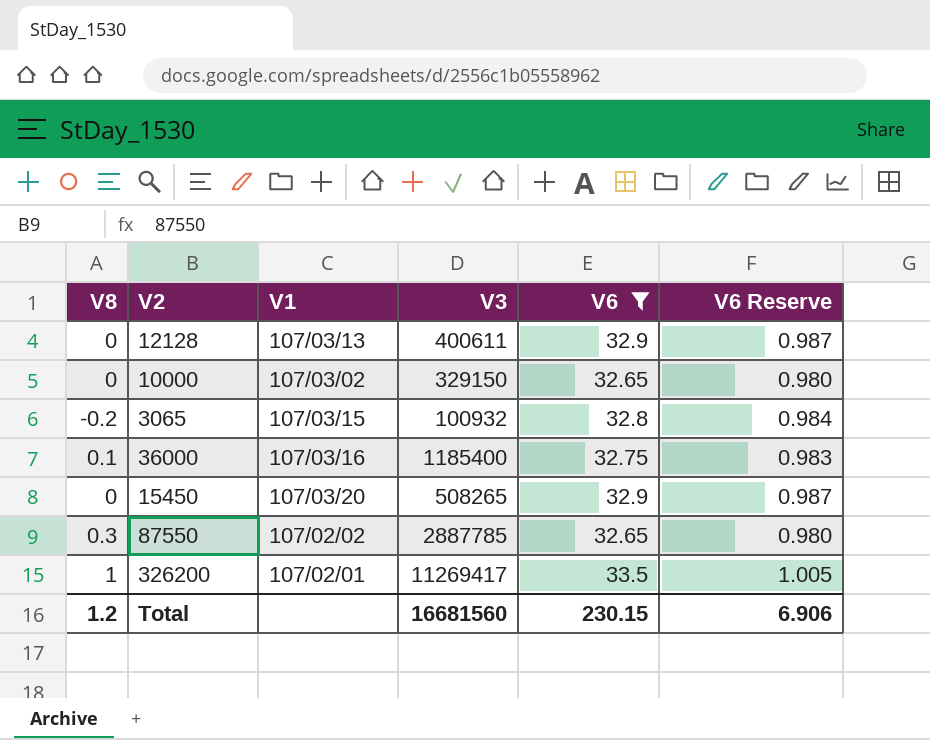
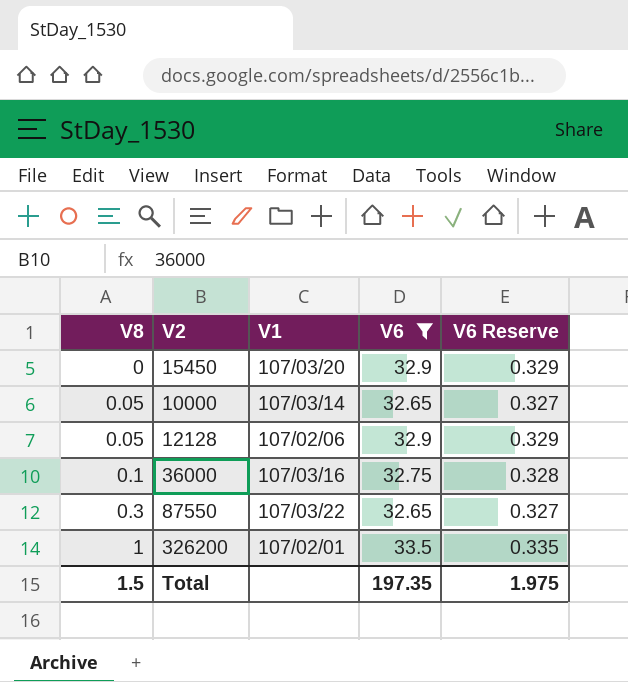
row order: none -> V8 ascending
column V3 | position: 4 -> none
column V6 Reserve | formula: [V6] * 0.03 -> [V6] * 0.01
row 3065: -0.2 | 107/03/15 | 100932 | 32.8 | 0.984 -> none
10000 | V8: 0 -> 0.05
10000 | V1: 107/03/02 -> 107/03/14
12128 | V8: 0 -> 0.05
12128 | V1: 107/03/13 -> 107/02/06
87550 | V1: 107/02/02 -> 107/03/22
Total | V8: 1.2 -> 1.5
Total | V6: 230.15 -> 197.35
Total | V6 Reserve: 6.906 -> 1.975

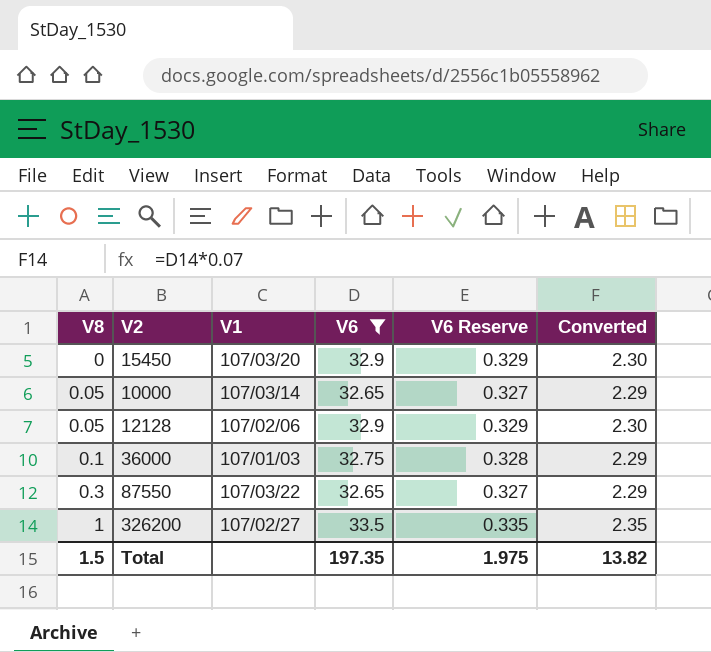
column Converted | formula: none -> [V6] * 0.07
36000 | V1: 107/03/16 -> 107/01/03
326200 | V1: 107/02/01 -> 107/02/27

